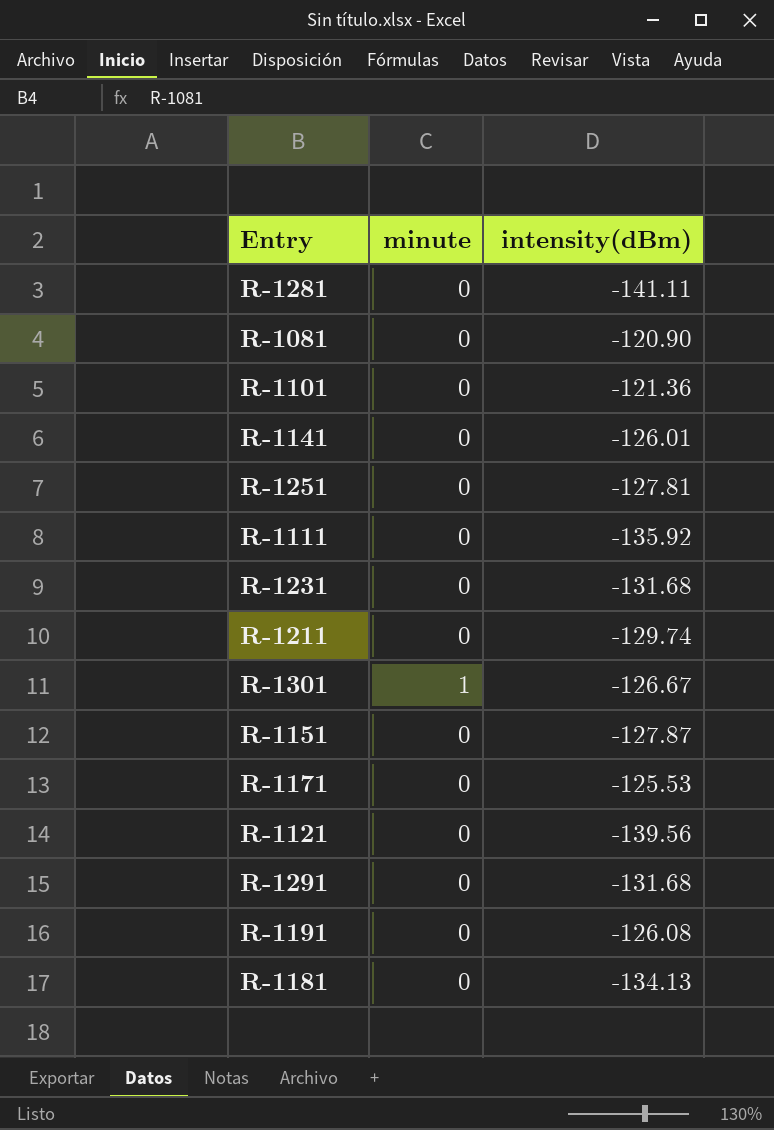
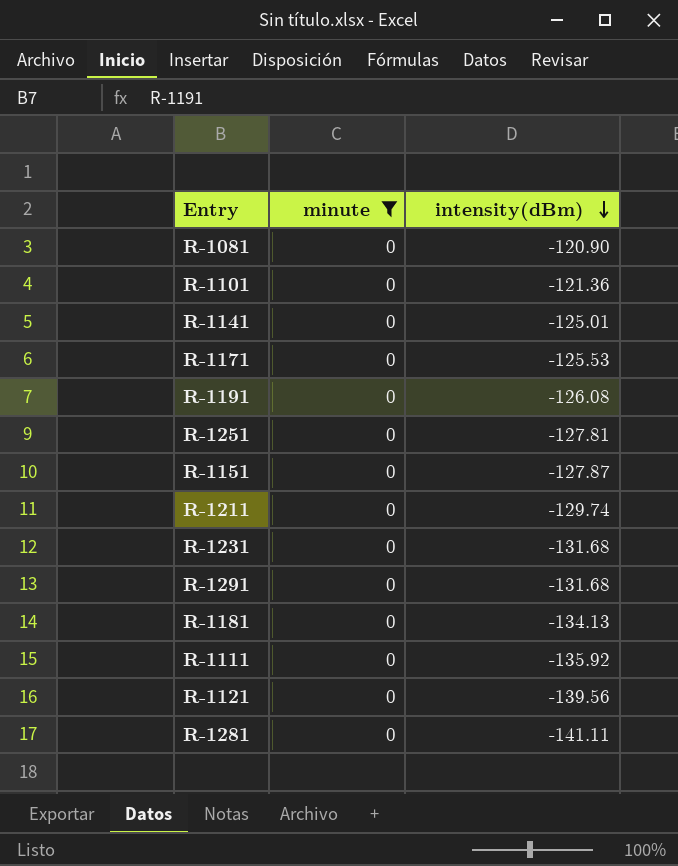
filter: none -> minute = 0
row order: none -> intensity(dBm) descending
R-1141 | intensity(dBm): -126.01 -> -125.01

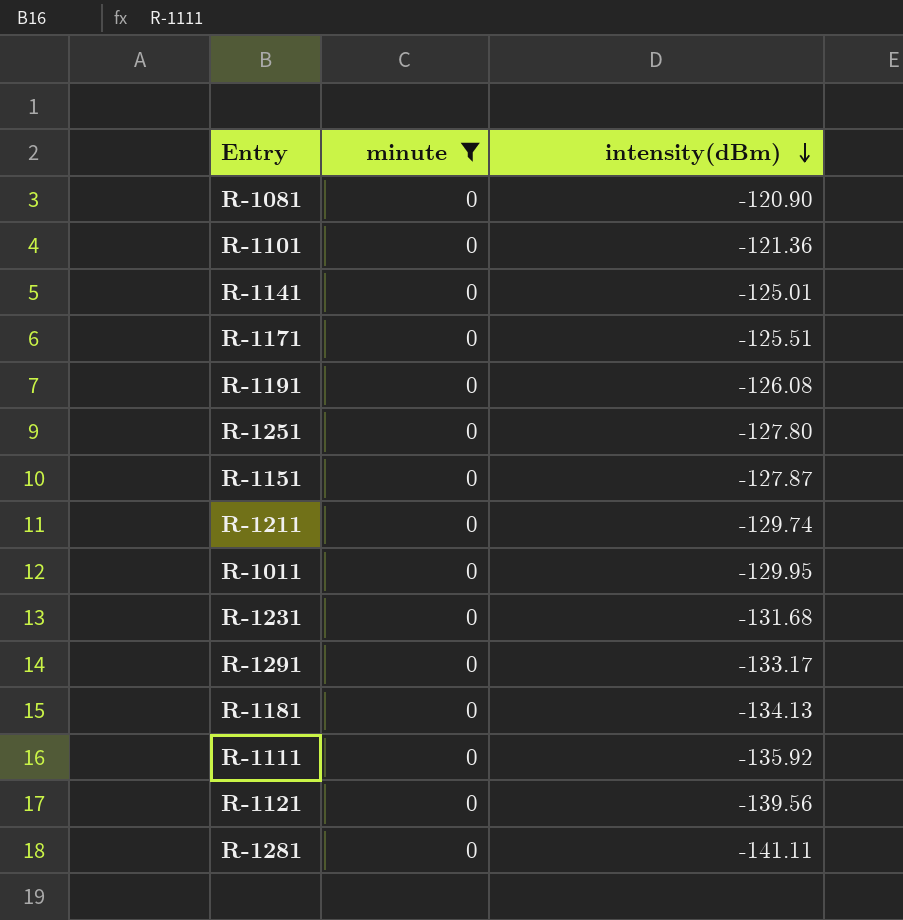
R-1171 | intensity(dBm): -125.53 -> -125.51
R-1251 | intensity(dBm): -127.81 -> -127.80
row R-1011: none -> 0 | -129.95
R-1291 | intensity(dBm): -131.68 -> -133.17

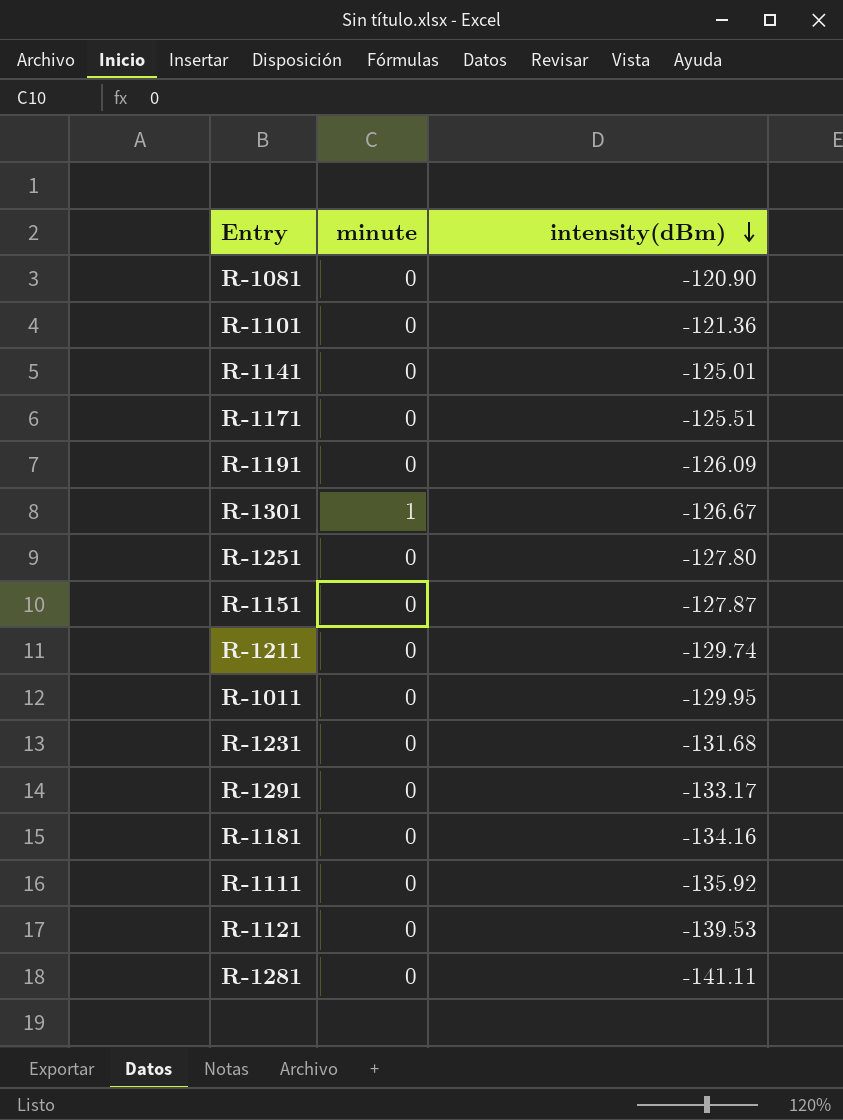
filter: minute = 0 -> none
R-1191 | intensity(dBm): -126.08 -> -126.09
R-1181 | intensity(dBm): -134.13 -> -134.16
R-1121 | intensity(dBm): -139.56 -> -139.53

